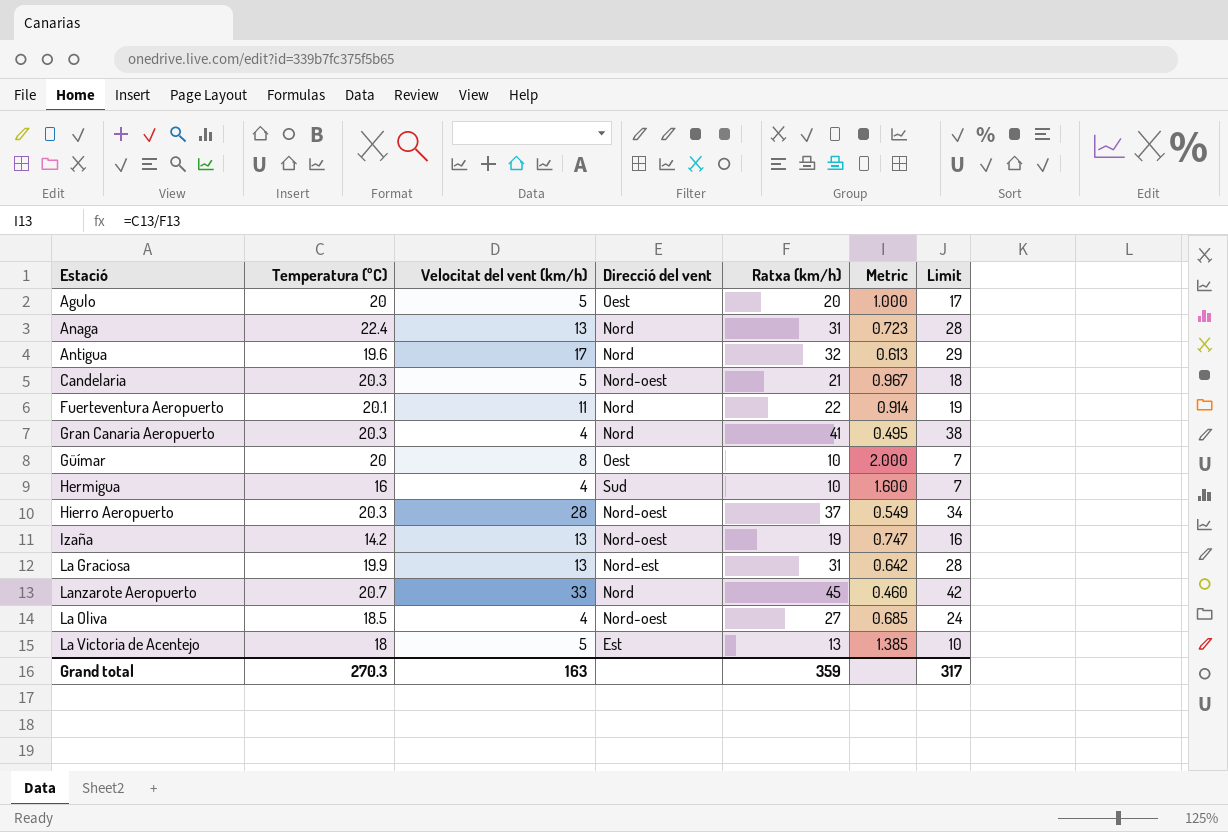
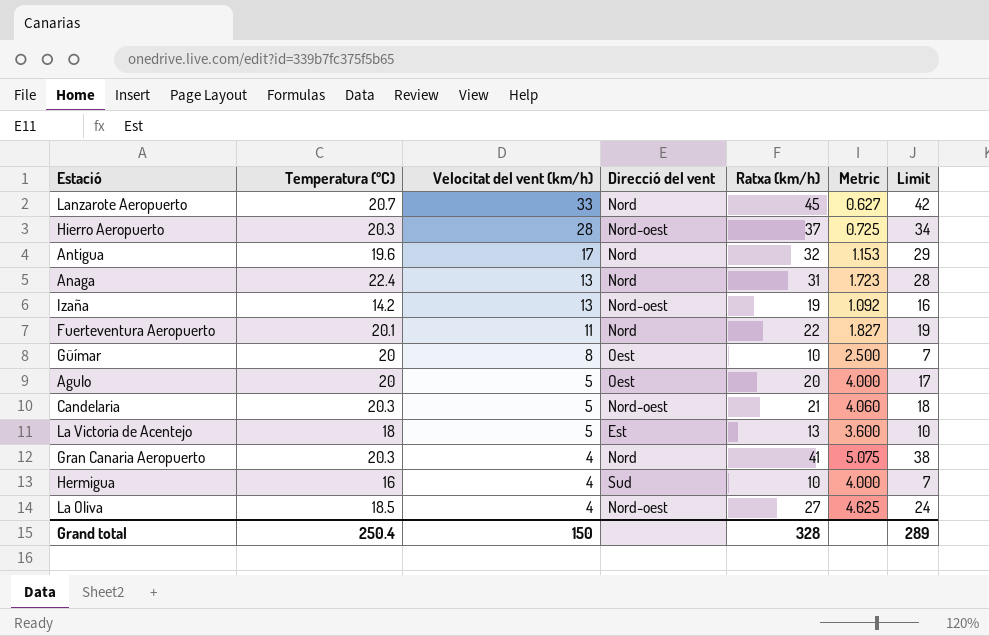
row order: none -> Velocitat del vent (km/h) descending
column Metric | formula: [Temperatura (ºC)] / [Ratxa (km/h)] -> [Temperatura (ºC)] / [Velocitat del vent (km/h)]
row La Graciosa: 19.9 | 13 | Nord-est | 31 | 0.642 | 28 -> none
Grand total | Temperatura (ºC): 270.3 -> 250.4
Grand total | Velocitat del vent (km/h): 163 -> 150
Grand total | Ratxa (km/h): 359 -> 328
Grand total | Limit: 317 -> 289

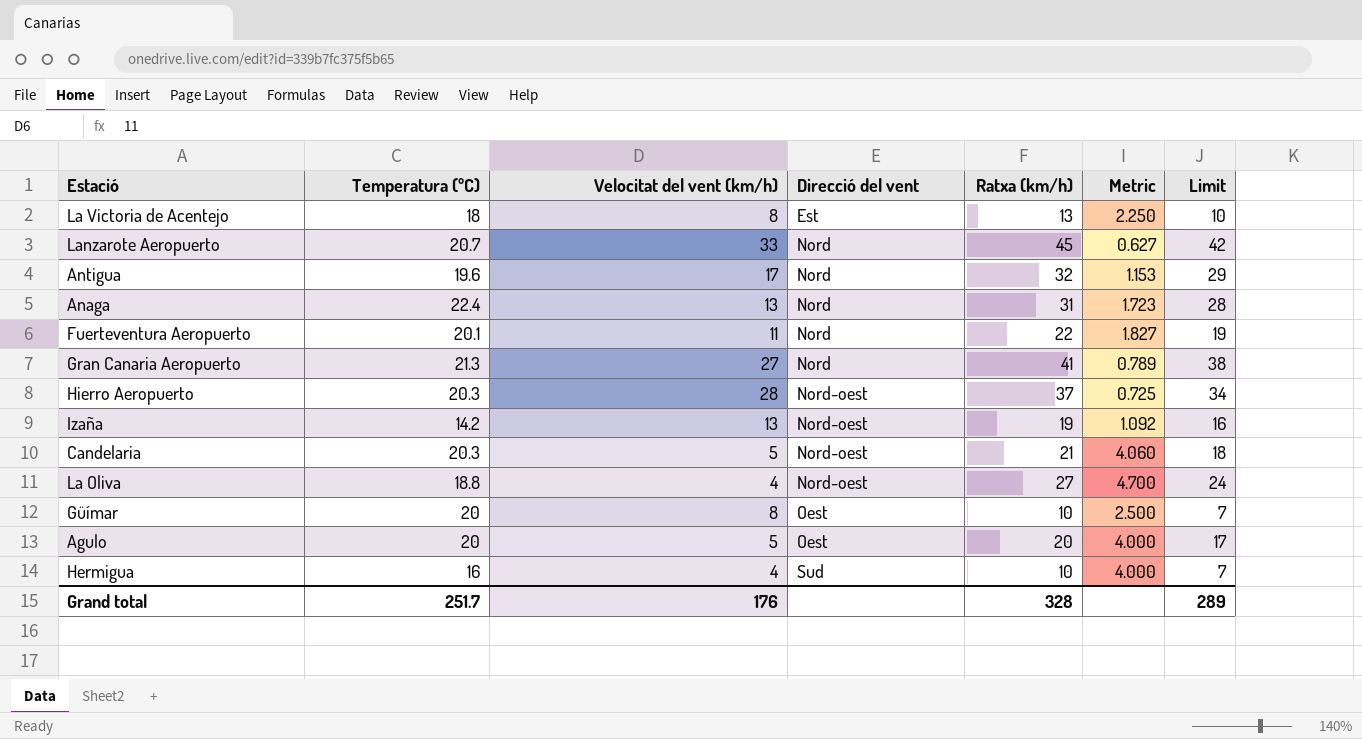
row order: Velocitat del vent (km/h) descending -> Direcció del vent ascending
La Victoria de Acentejo | Velocitat del vent (km/h): 5 -> 8
La Victoria de Acentejo | Metric: 3.600 -> 2.250
Gran Canaria Aeropuerto | Temperatura (ºC): 20.3 -> 21.3
Gran Canaria Aeropuerto | Velocitat del vent (km/h): 4 -> 27
Gran Canaria Aeropuerto | Metric: 5.075 -> 0.789
La Oliva | Temperatura (ºC): 18.5 -> 18.8
La Oliva | Metric: 4.625 -> 4.700
Grand total | Temperatura (ºC): 250.4 -> 251.7
Grand total | Velocitat del vent (km/h): 150 -> 176

